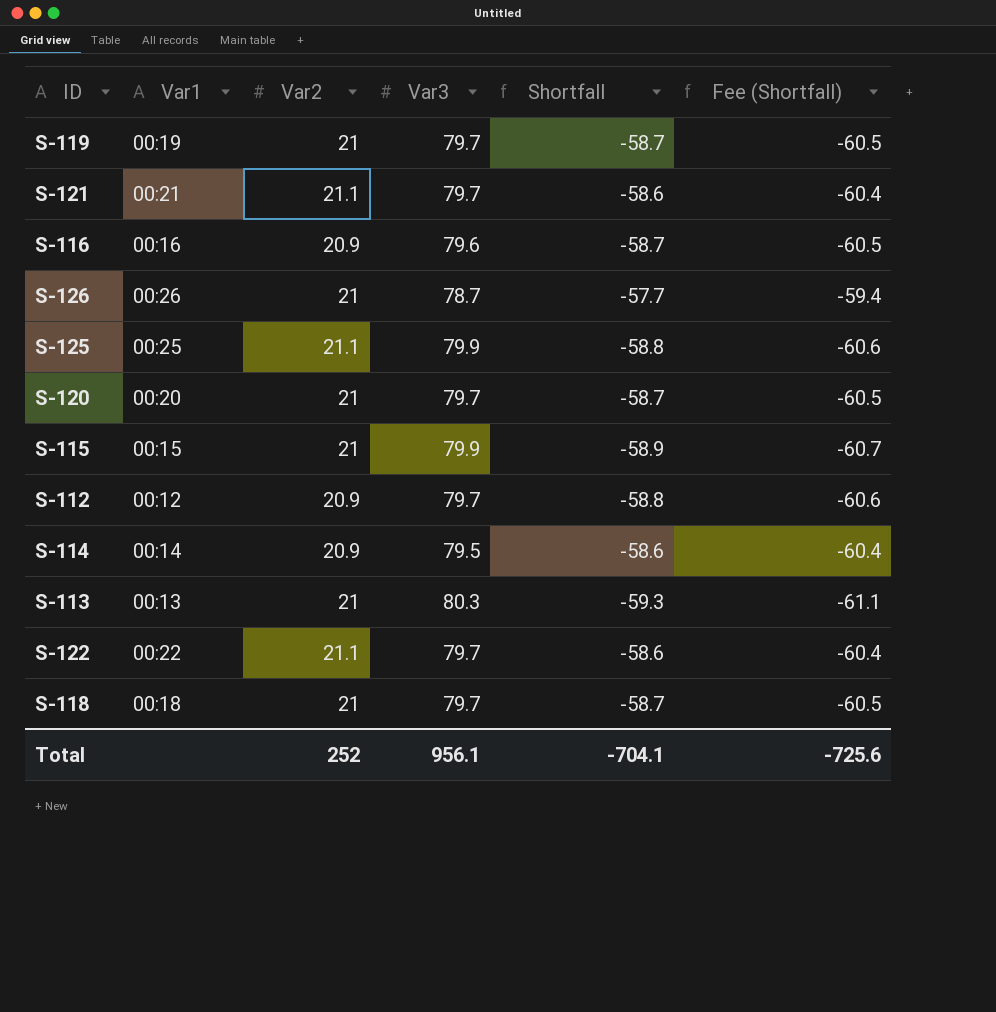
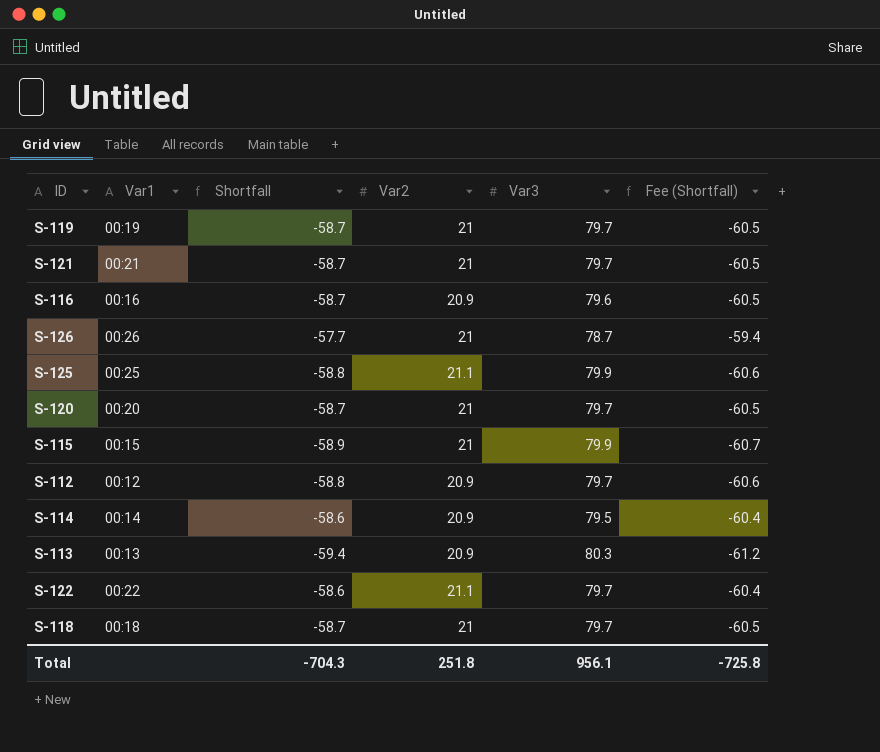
column Shortfall | position: 5 -> 3
S-121 | Shortfall: -58.6 -> -58.7
S-121 | Var2: 21.1 -> 21
S-121 | Fee (Shortfall): -60.4 -> -60.5
S-113 | Shortfall: -59.3 -> -59.4
S-113 | Var2: 21 -> 20.9
S-113 | Fee (Shortfall): -61.1 -> -61.2
Total | Shortfall: -704.1 -> -704.3
Total | Var2: 252 -> 251.8
Total | Fee (Shortfall): -725.6 -> -725.8

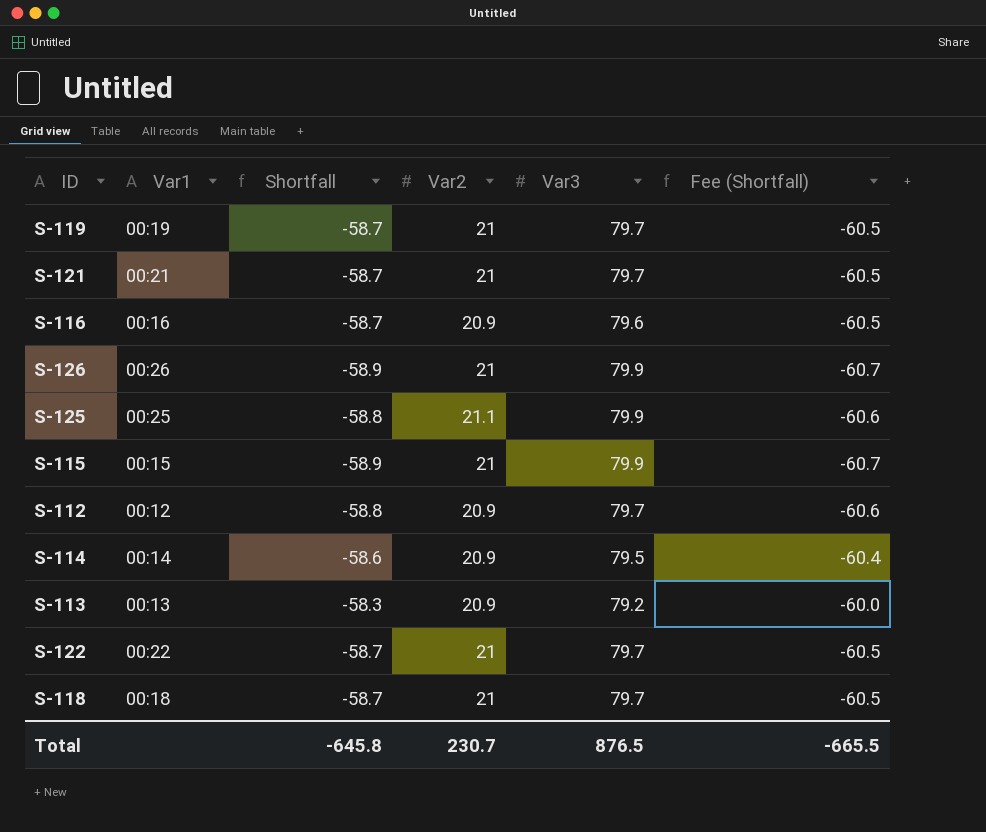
row S-120: 00:20 | -58.7 | 21 | 79.7 | -60.5 -> none
S-126 | Shortfall: -57.7 -> -58.9
S-126 | Var3: 78.7 -> 79.9
S-126 | Fee (Shortfall): -59.4 -> -60.7
S-113 | Shortfall: -59.4 -> -58.3
S-113 | Var3: 80.3 -> 79.2
S-113 | Fee (Shortfall): -61.2 -> -60.0
S-122 | Shortfall: -58.6 -> -58.7
S-122 | Var2: 21.1 -> 21
S-122 | Fee (Shortfall): -60.4 -> -60.5
Total | Shortfall: -704.3 -> -645.8
Total | Var2: 251.8 -> 230.7
Total | Var3: 956.1 -> 876.5
Total | Fee (Shortfall): -725.8 -> -665.5

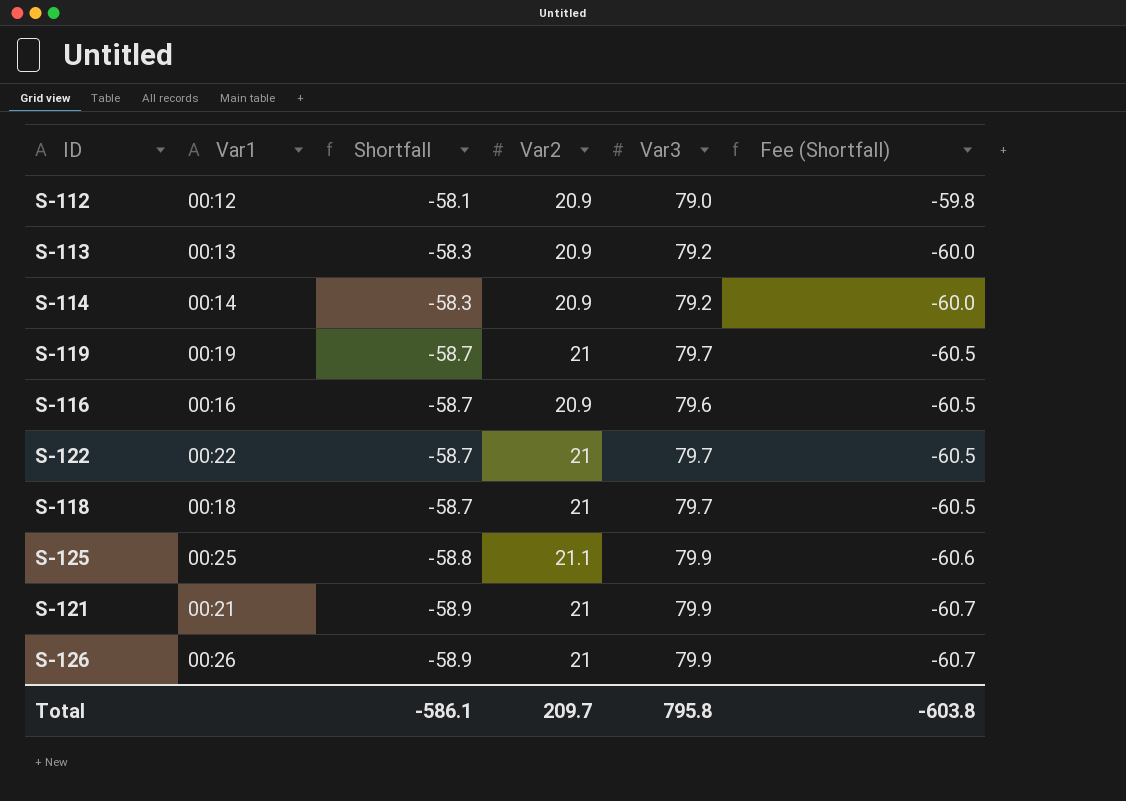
row order: none -> Shortfall descending
row S-115: 00:15 | -58.9 | 21 | 79.9 | -60.7 -> none
S-112 | Shortfall: -58.8 -> -58.1
S-112 | Var3: 79.7 -> 79.0
S-112 | Fee (Shortfall): -60.6 -> -59.8
S-114 | Shortfall: -58.6 -> -58.3
S-114 | Var3: 79.5 -> 79.2
S-114 | Fee (Shortfall): -60.4 -> -60.0
S-121 | Shortfall: -58.7 -> -58.9
S-121 | Var3: 79.7 -> 79.9
S-121 | Fee (Shortfall): -60.5 -> -60.7
Total | Shortfall: -645.8 -> -586.1
Total | Var2: 230.7 -> 209.7
Total | Var3: 876.5 -> 795.8
Total | Fee (Shortfall): -665.5 -> -603.8

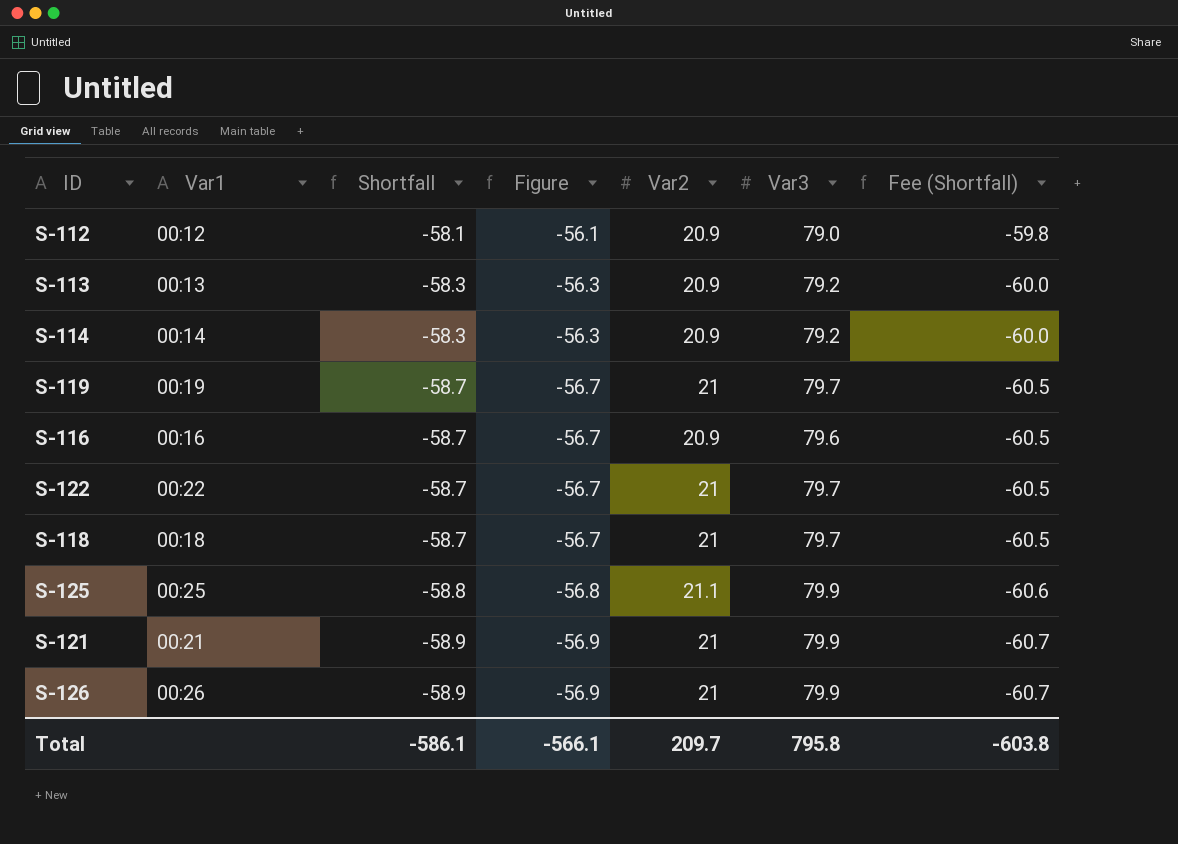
column Figure | formula: none -> [Shortfall] + 2

